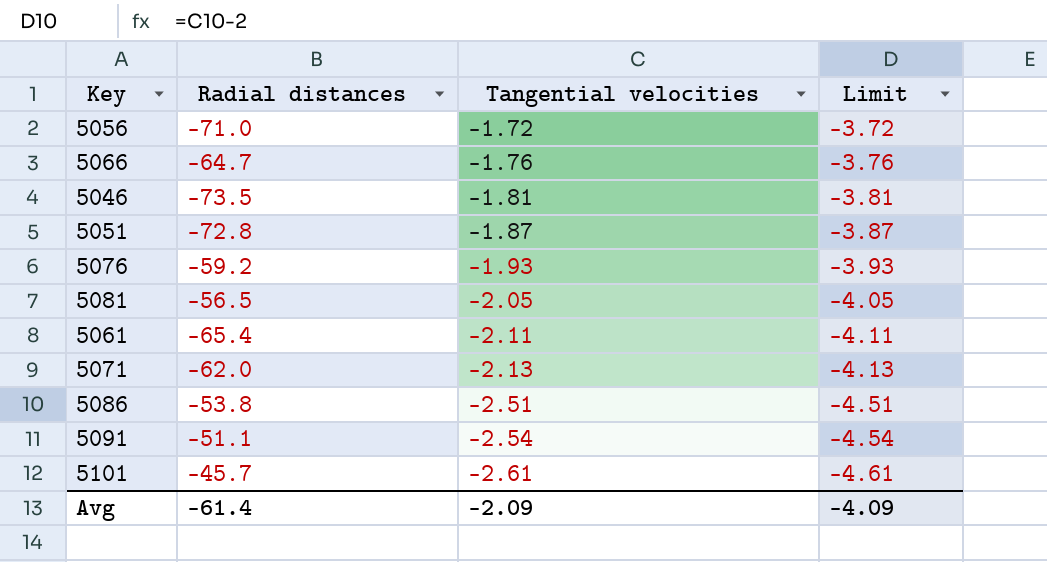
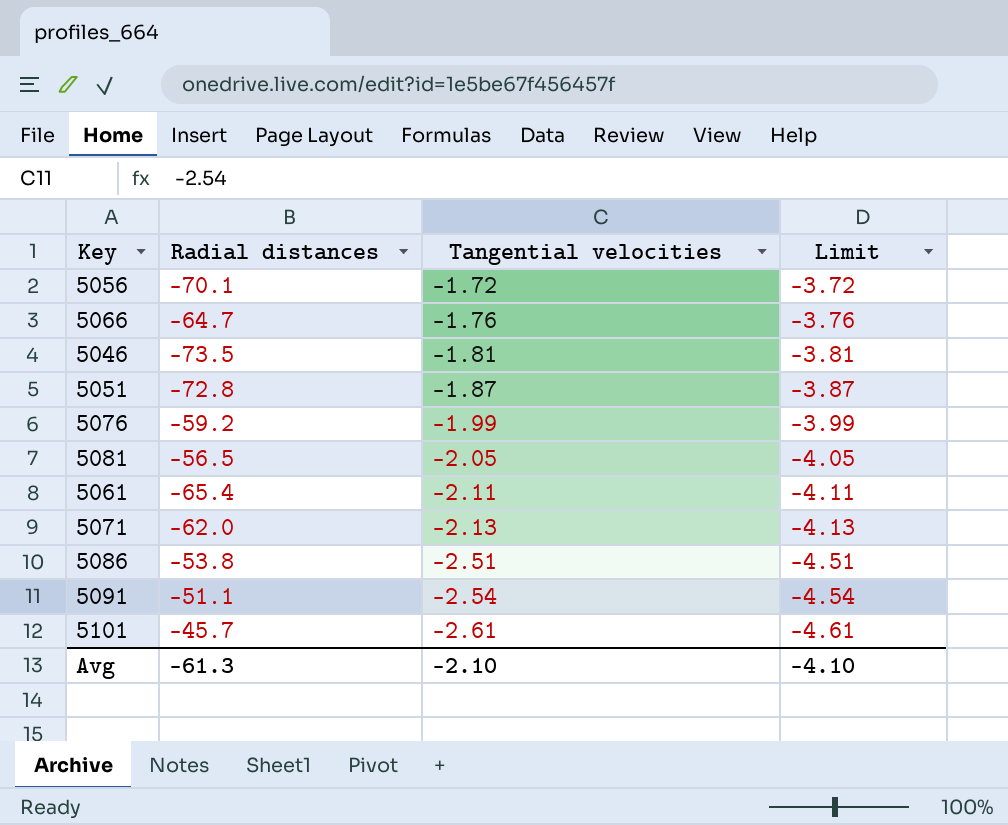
5056 | Radial distances: -71.0 -> -70.1
5076 | Tangential velocities: -1.93 -> -1.99
5076 | Limit: -3.93 -> -3.99
Avg | Radial distances: -61.4 -> -61.3
Avg | Tangential velocities: -2.09 -> -2.10
Avg | Limit: -4.09 -> -4.10

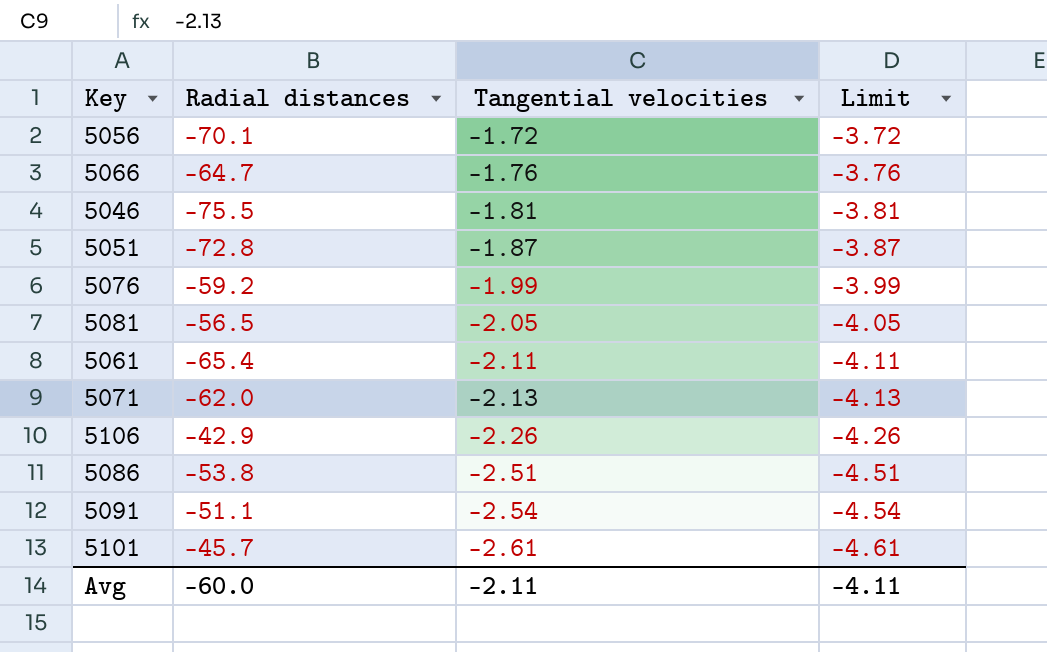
5046 | Radial distances: -73.5 -> -75.5
row 5106: none -> -42.9 | -2.26 | -4.26
Avg | Radial distances: -61.3 -> -60.0
Avg | Tangential velocities: -2.10 -> -2.11
Avg | Limit: -4.10 -> -4.11

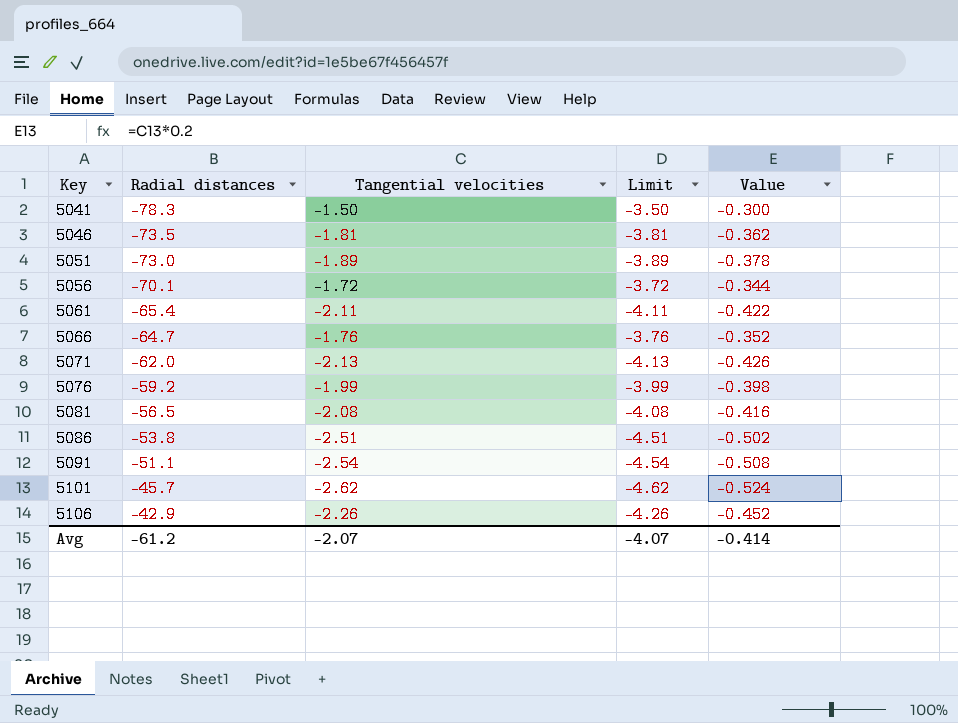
row order: Tangential velocities descending -> Key ascending
column Value | formula: none -> [Tangential velocities] * 0.2
row 5041: none -> -78.3 | -1.50 | -3.50 | -0.300
5046 | Radial distances: -75.5 -> -73.5
5051 | Radial distances: -72.8 -> -73.0
5051 | Tangential velocities: -1.87 -> -1.89
5051 | Limit: -3.87 -> -3.89
5081 | Tangential velocities: -2.05 -> -2.08
5081 | Limit: -4.05 -> -4.08
5101 | Tangential velocities: -2.61 -> -2.62
5101 | Limit: -4.61 -> -4.62
Avg | Radial distances: -60.0 -> -61.2
Avg | Tangential velocities: -2.11 -> -2.07
Avg | Limit: -4.11 -> -4.07

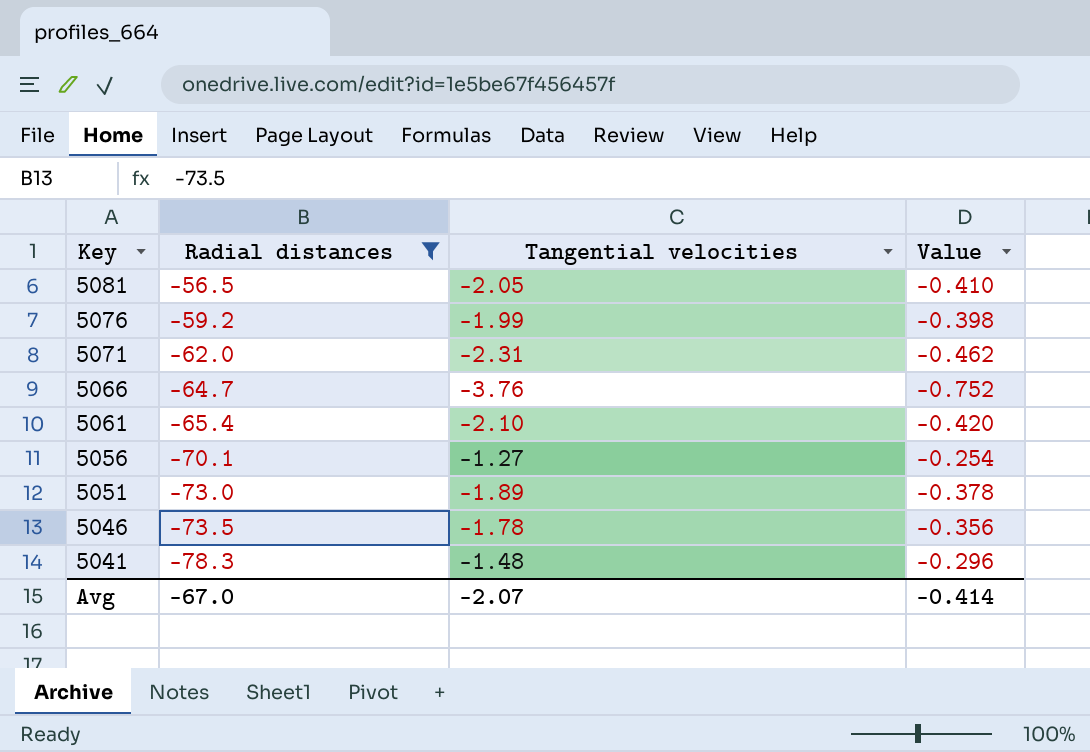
filter: none -> Radial distances <= -56.5
row order: Key ascending -> Key descending
column Limit | formula: [Tangential velocities] - 2 -> none
5081 | Tangential velocities: -2.08 -> -2.05
5081 | Value: -0.416 -> -0.410
5071 | Tangential velocities: -2.13 -> -2.31
5071 | Value: -0.426 -> -0.462
5066 | Tangential velocities: -1.76 -> -3.76
5066 | Value: -0.352 -> -0.752
5061 | Tangential velocities: -2.11 -> -2.10
5061 | Value: -0.422 -> -0.420
5056 | Tangential velocities: -1.72 -> -1.27
5056 | Value: -0.344 -> -0.254
5046 | Tangential velocities: -1.81 -> -1.78
5046 | Value: -0.362 -> -0.356
5041 | Tangential velocities: -1.50 -> -1.48
5041 | Value: -0.300 -> -0.296
Avg | Radial distances: -61.2 -> -67.0

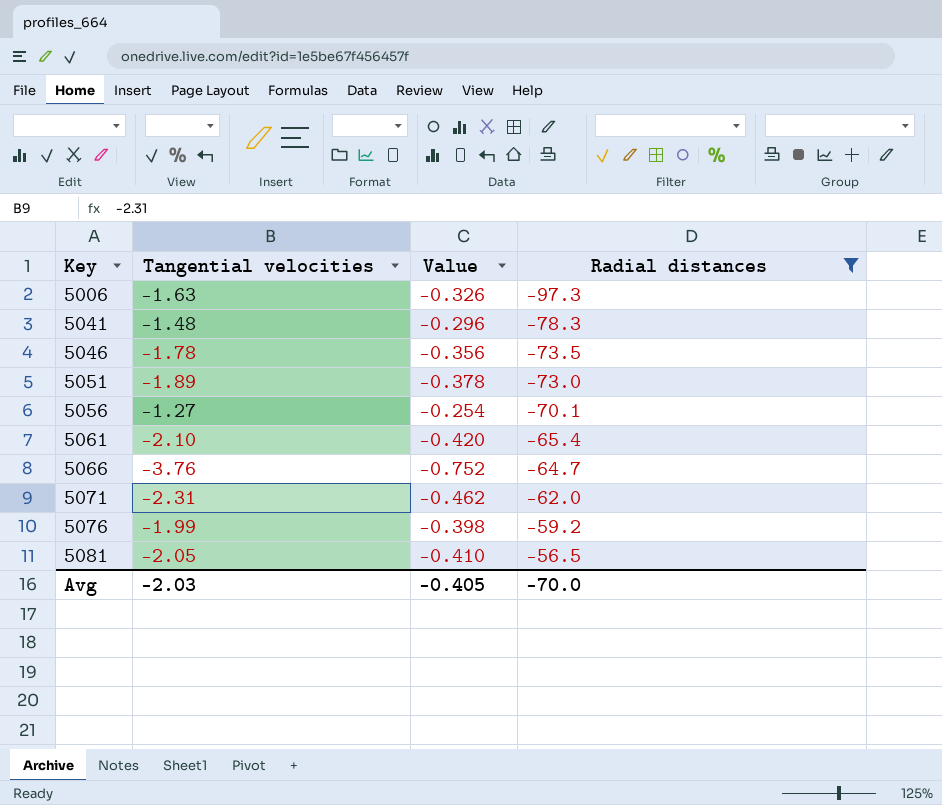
row order: Key descending -> Key ascending
column Radial distances | position: 2 -> 4
row 5006: none -> -1.63 | -0.326 | -97.3
Avg | Tangential velocities: -2.07 -> -2.03
Avg | Value: -0.414 -> -0.405
Avg | Radial distances: -67.0 -> -70.0

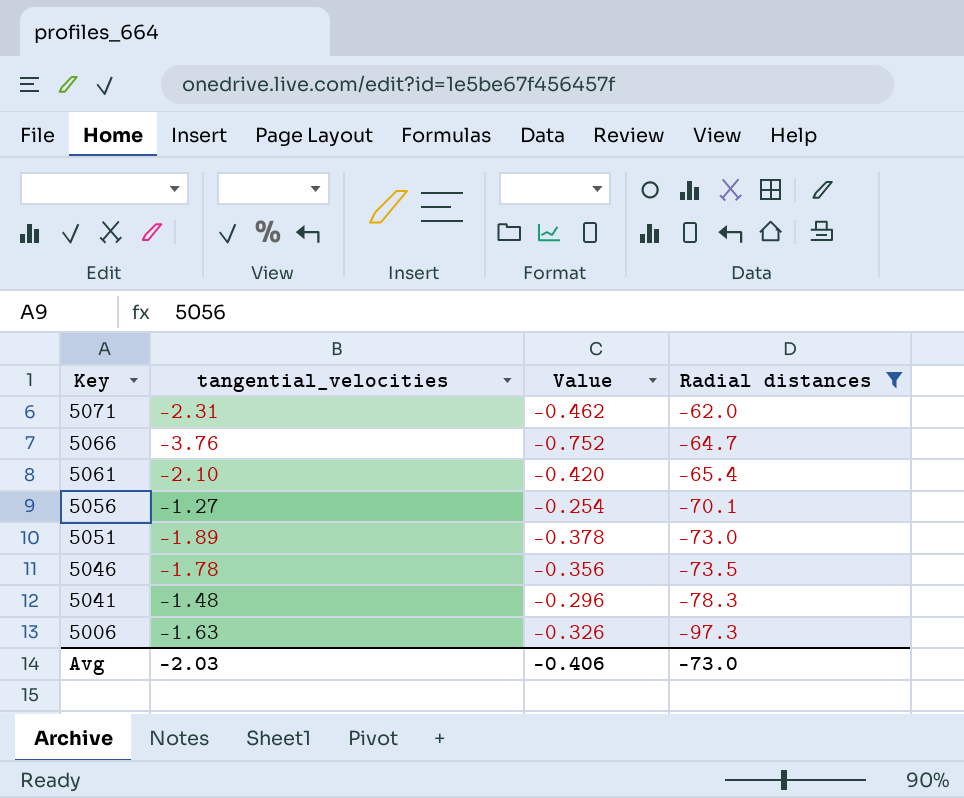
row order: Key ascending -> Key descending
column name: Tangential velocities -> tangential_velocities
row 5076: -1.99 | -0.398 | -59.2 -> none
row 5081: -2.05 | -0.410 | -56.5 -> none
Avg | Value: -0.405 -> -0.406
Avg | Radial distances: -70.0 -> -73.0

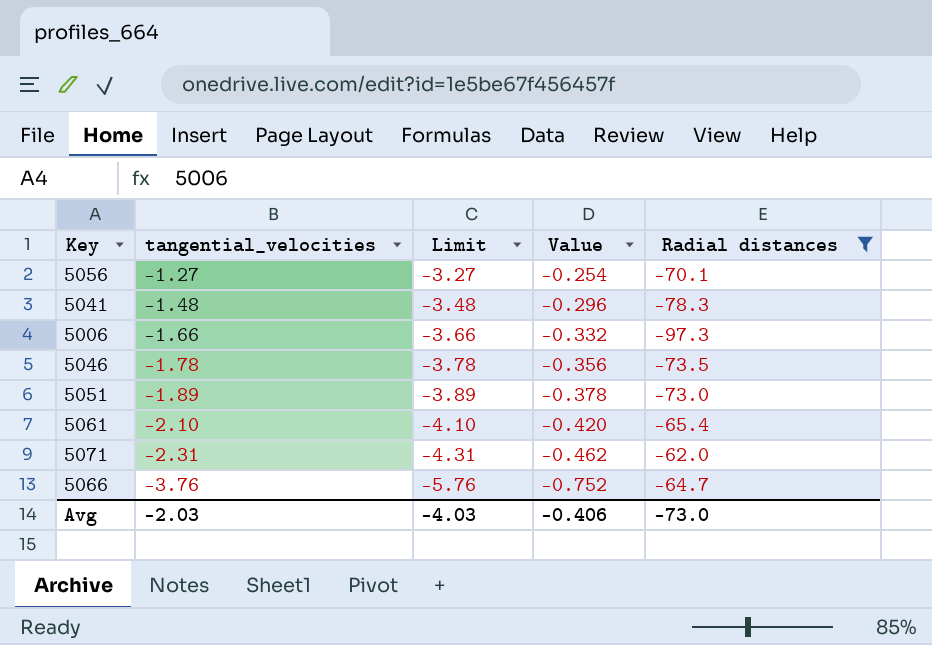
row order: Key descending -> tangential_velocities descending
column Limit | formula: none -> [tangential_velocities] - 2
5006 | tangential_velocities: -1.63 -> -1.66
5006 | Value: -0.326 -> -0.332

